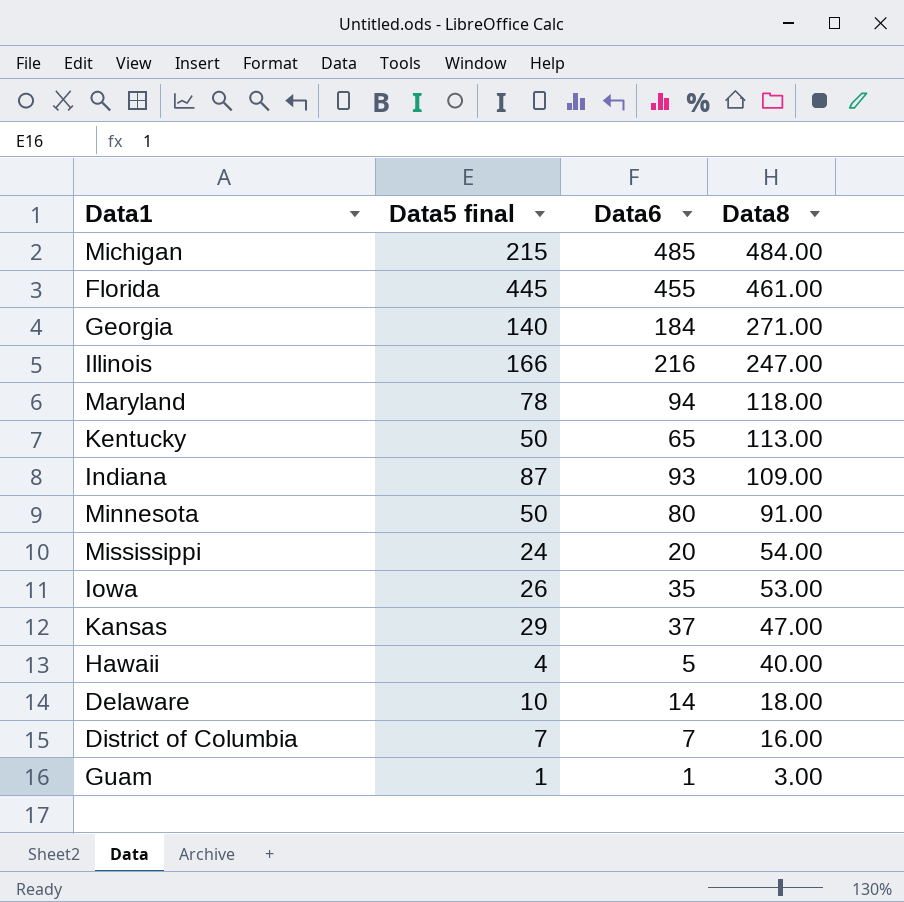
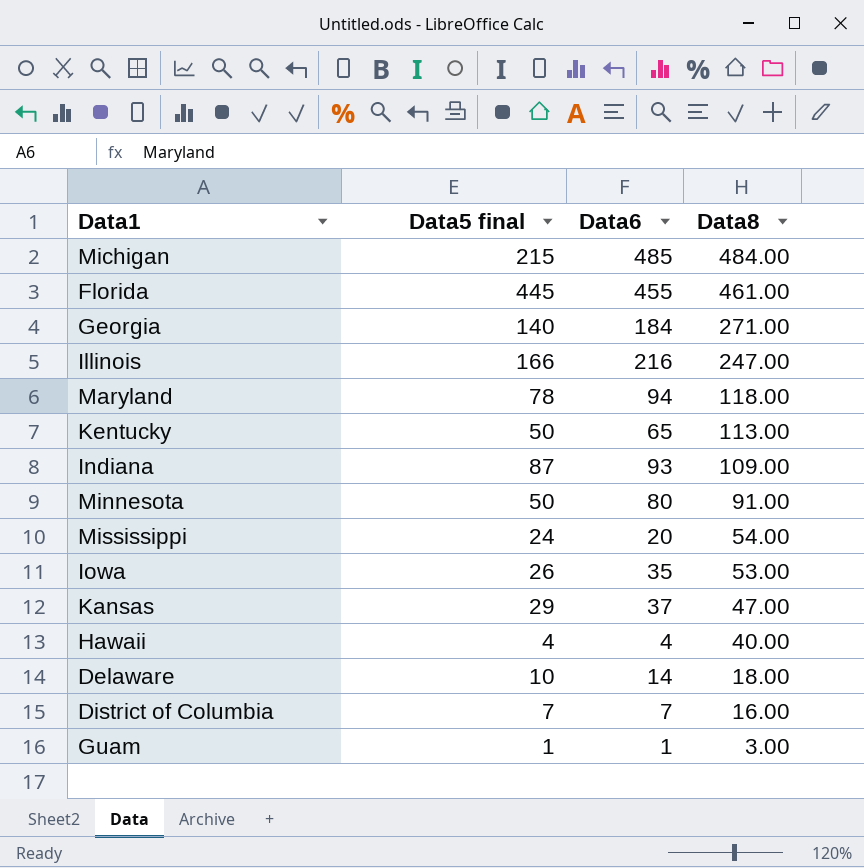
Hawaii | Data6: 5 -> 4

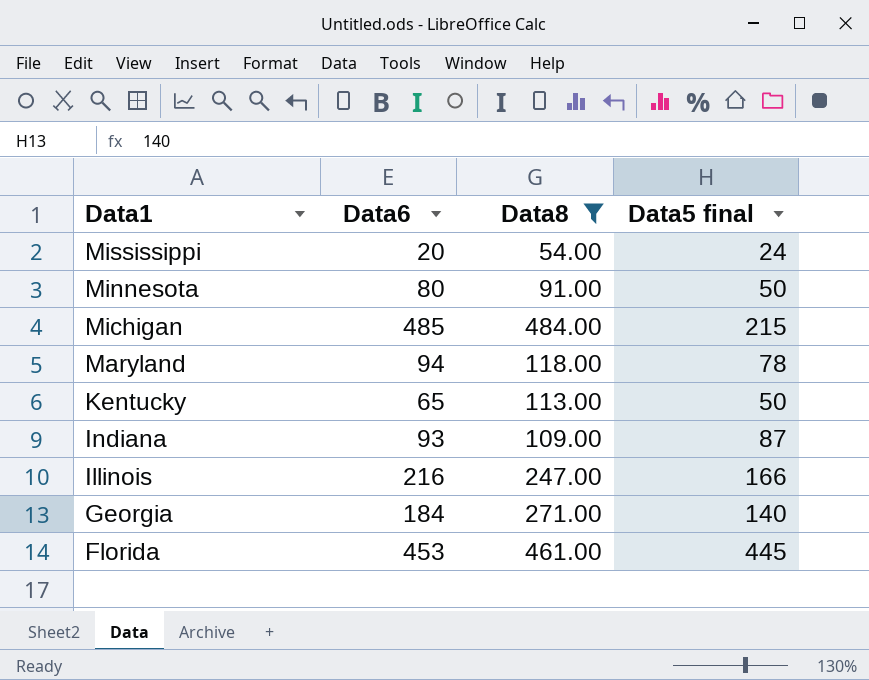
filter: none -> Data8 >= 54.00
row order: Data8 descending -> Data1 descending
column Data5 final | position: 2 -> 4
Florida | Data6: 455 -> 453

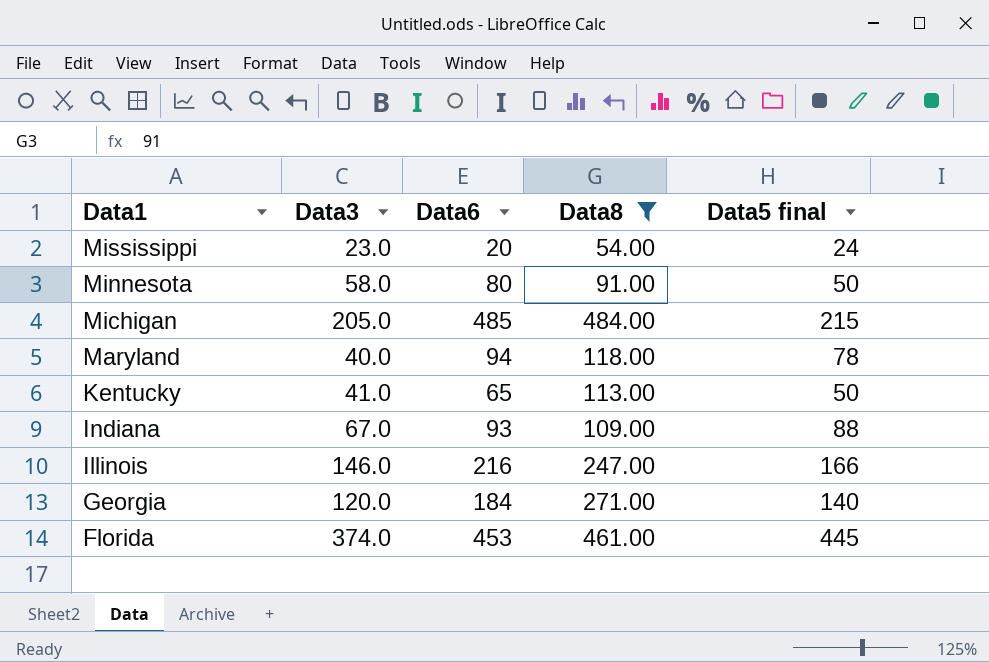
column Data3 | position: none -> 2
Indiana | Data5 final: 87 -> 88

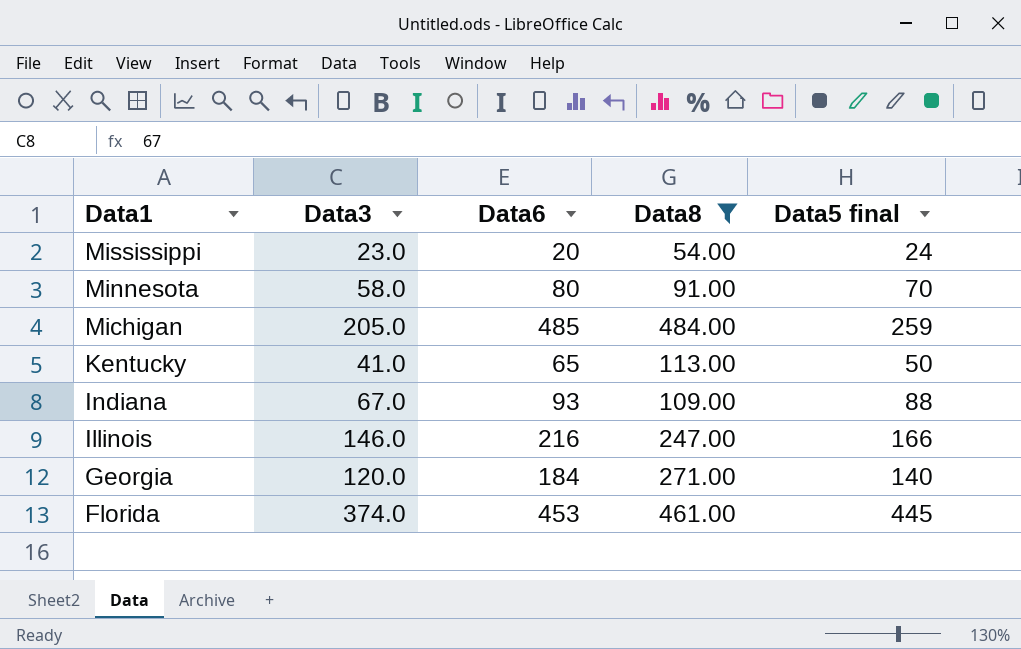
row Maryland: 40.0 | 94 | 118.00 | 78 -> none
Minnesota | Data5 final: 50 -> 70
Michigan | Data5 final: 215 -> 259

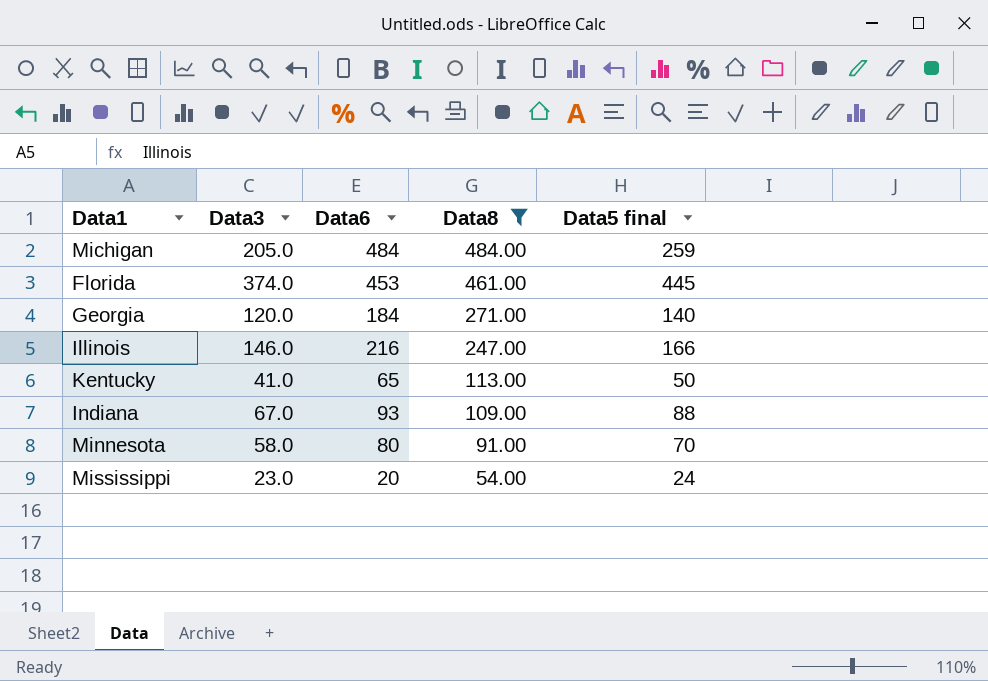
row order: Data1 descending -> Data8 descending
Michigan | Data6: 485 -> 484

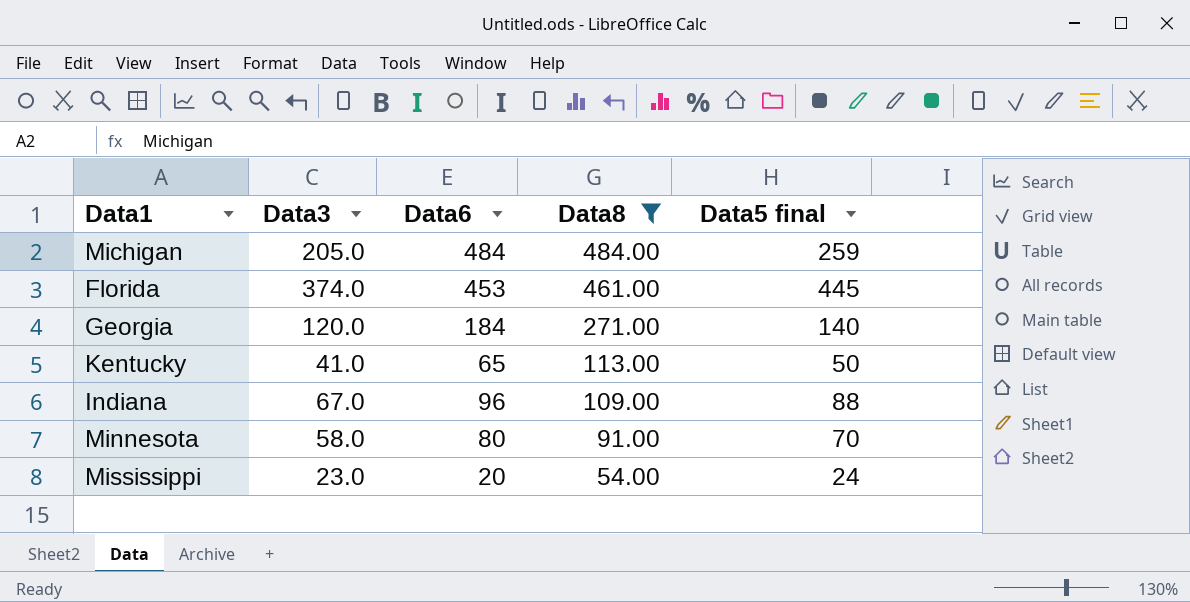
row Illinois: 146.0 | 216 | 247.00 | 166 -> none
Indiana | Data6: 93 -> 96

